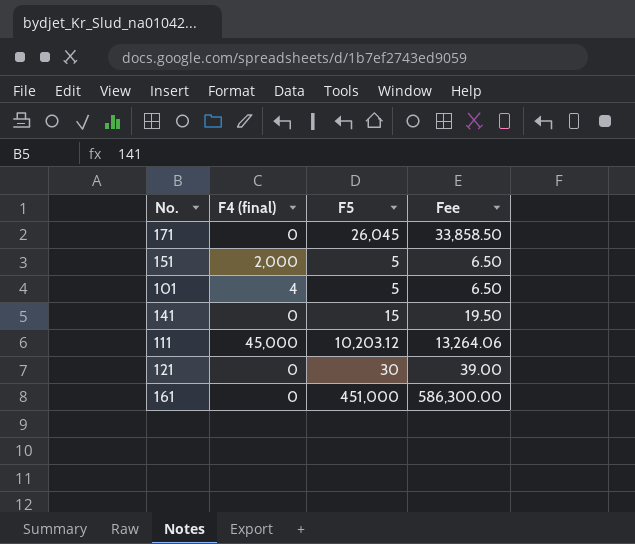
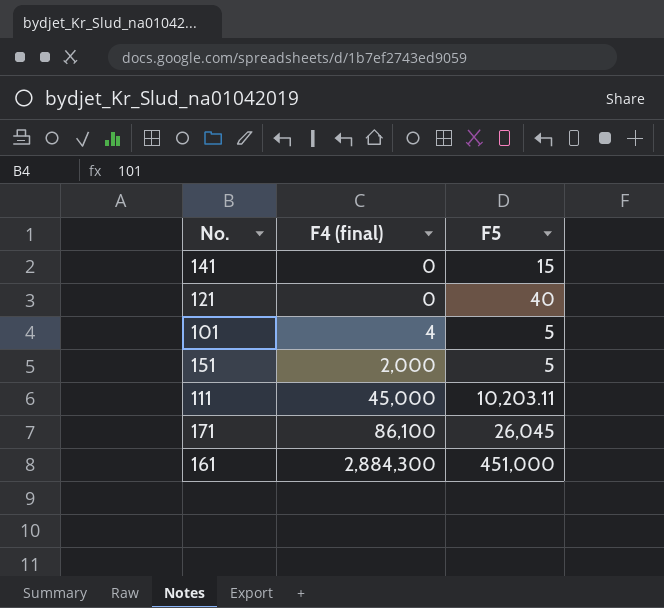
row order: none -> F4 (final) ascending
column Fee | formula: [F5] * 1.3 -> none
121 | F5: 30 -> 40
111 | F5: 10,203.12 -> 10,203.11
171 | F4 (final): 0 -> 86,100
161 | F4 (final): 0 -> 2,884,300

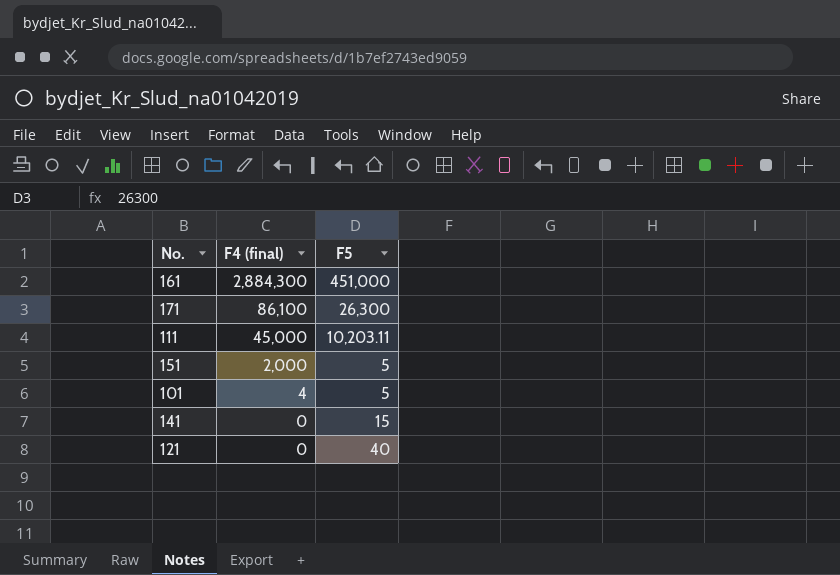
row order: F4 (final) ascending -> F4 (final) descending
171 | F5: 26,045 -> 26,300

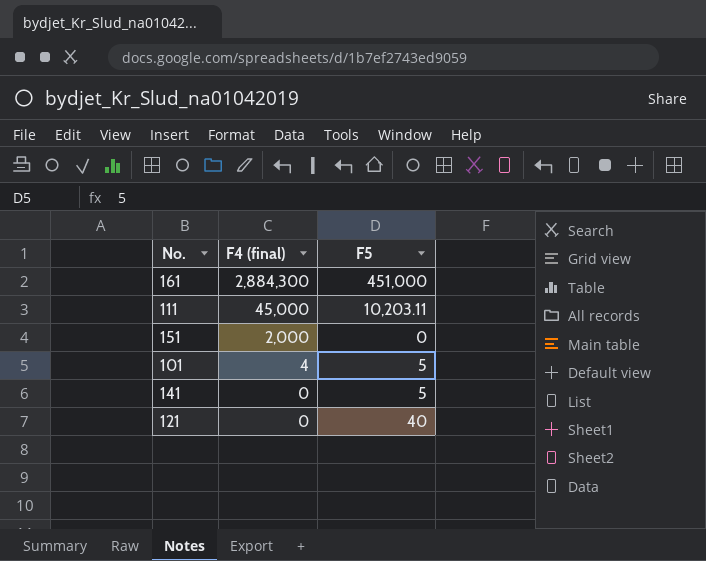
row 171: 86,100 | 26,300 -> none
151 | F5: 5 -> 0
141 | F5: 15 -> 5

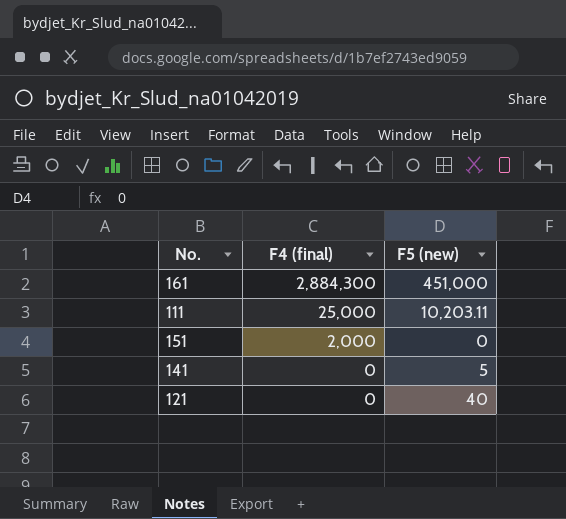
column name: F5 -> F5 (new)
row 101: 4 | 5 -> none
111 | F4 (final): 45,000 -> 25,000

